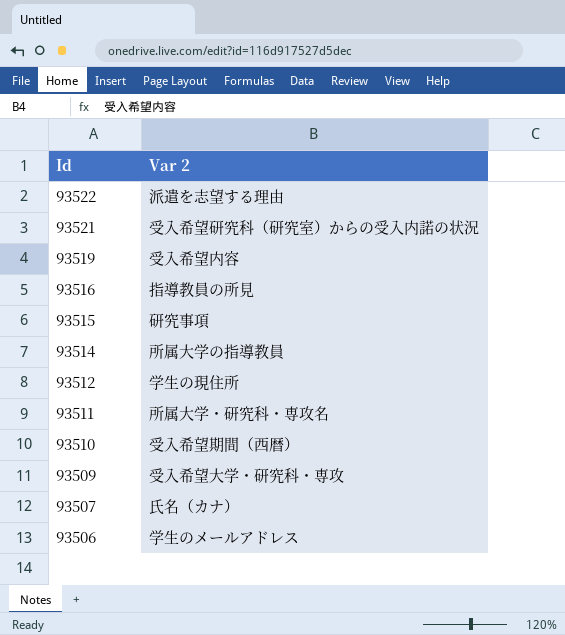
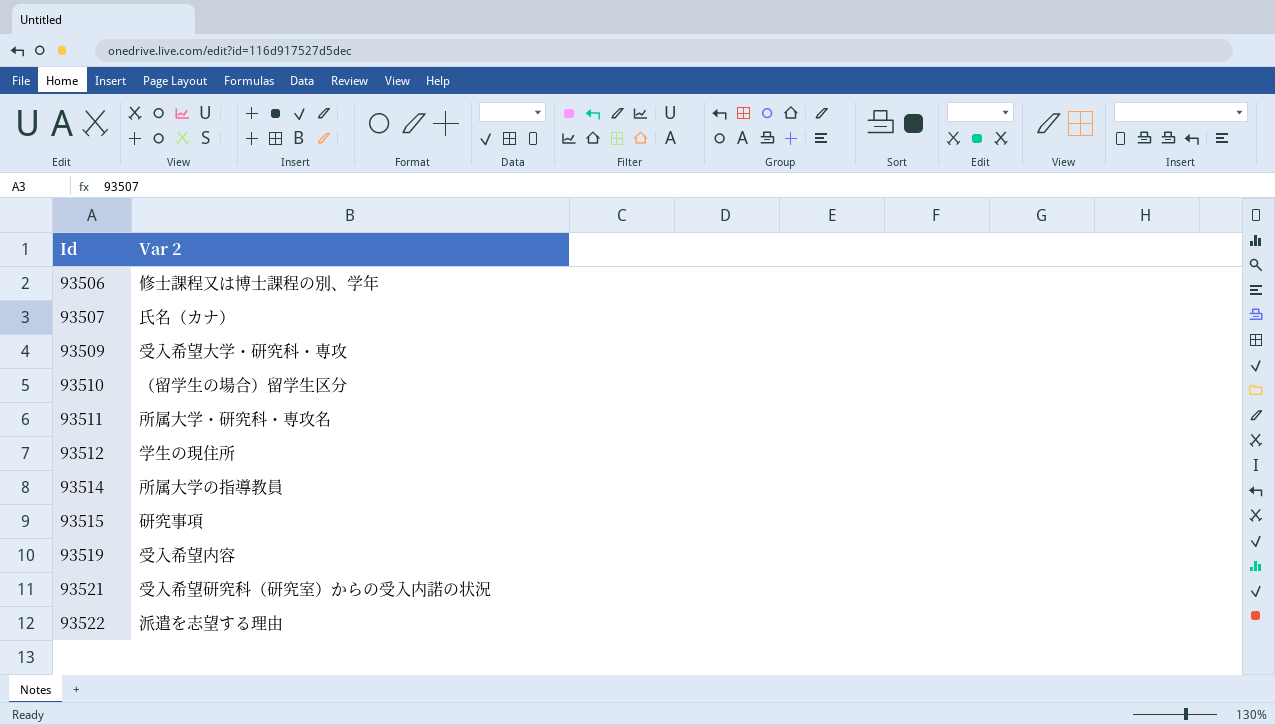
row order: Id descending -> Id ascending
row 93516: 指導教員の所見 -> none
93506 | Var 2: 学生のメールアドレス -> 修士課程又は博士課程の別、学年
93510 | Var 2: 受入希望期間（西暦） -> （留学生の場合）留学生区分

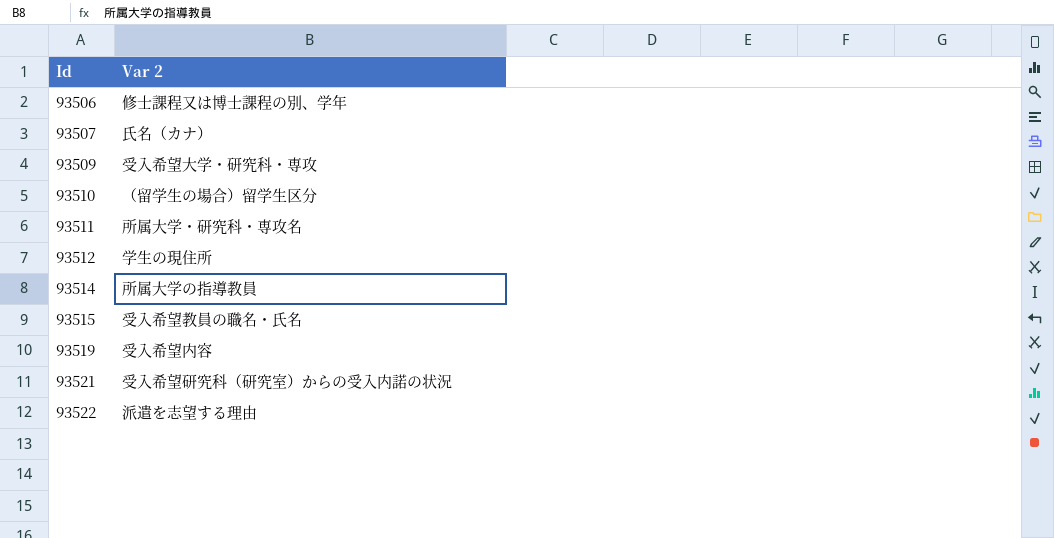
93515 | Var 2: 研究事項 -> 受入希望教員の職名・氏名

